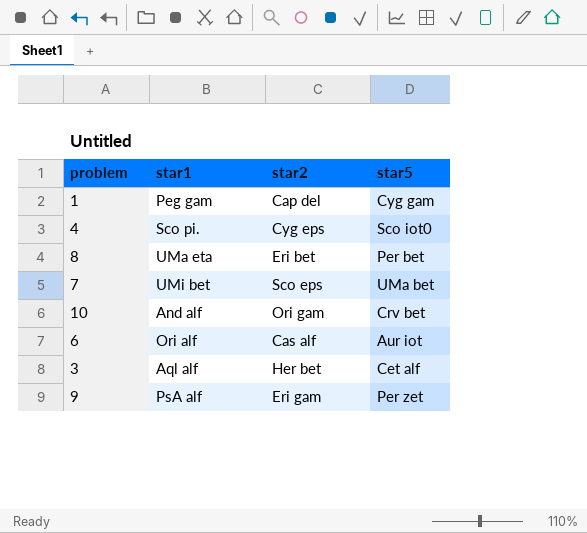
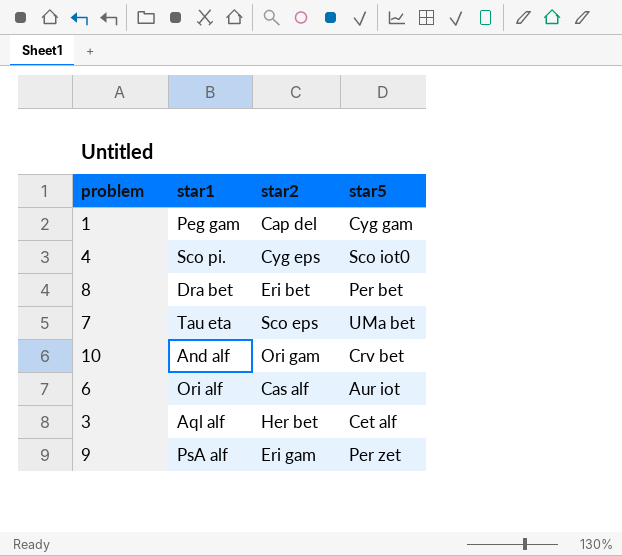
8 | star1: UMa eta -> Dra bet
7 | star1: UMi bet -> Tau eta

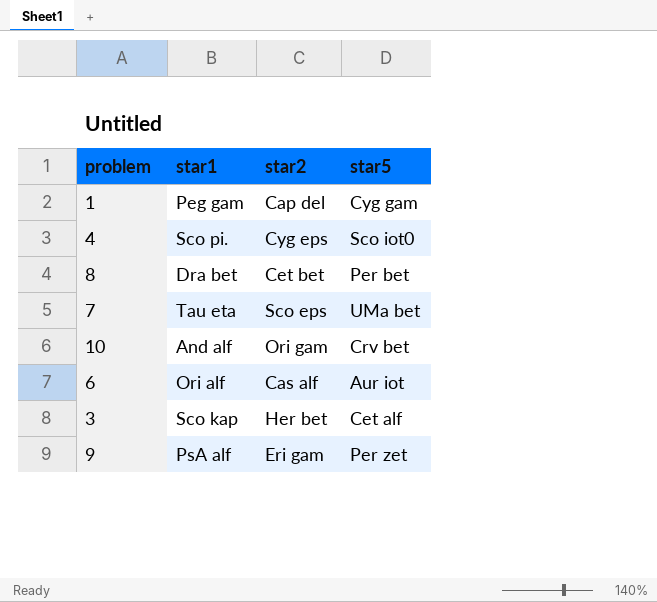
8 | star2: Eri bet -> Cet bet
3 | star1: Aql alf -> Sco kap

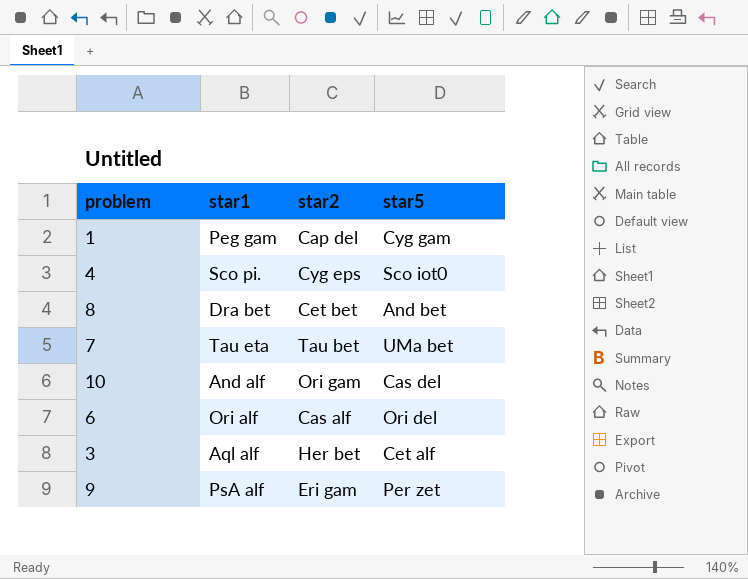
8 | star5: Per bet -> And bet
7 | star2: Sco eps -> Tau bet
10 | star5: Crv bet -> Cas del
6 | star5: Aur iot -> Ori del
3 | star1: Sco kap -> Aql alf

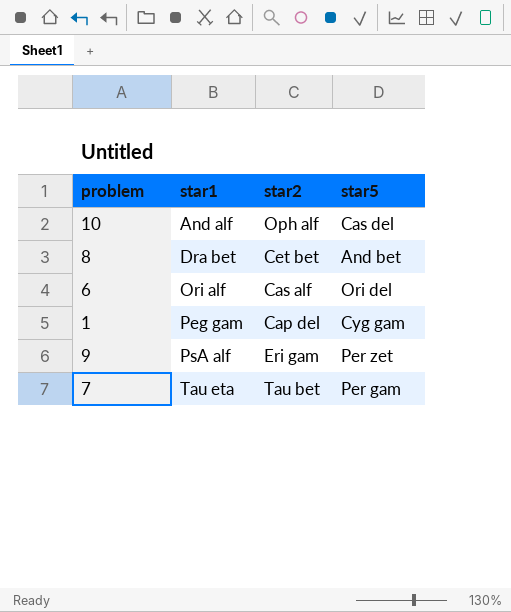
row order: none -> star1 ascending
row 4: Sco pi. | Cyg eps | Sco iot0 -> none
row 3: Aql alf | Her bet | Cet alf -> none
10 | star2: Ori gam -> Oph alf
7 | star5: UMa bet -> Per gam

